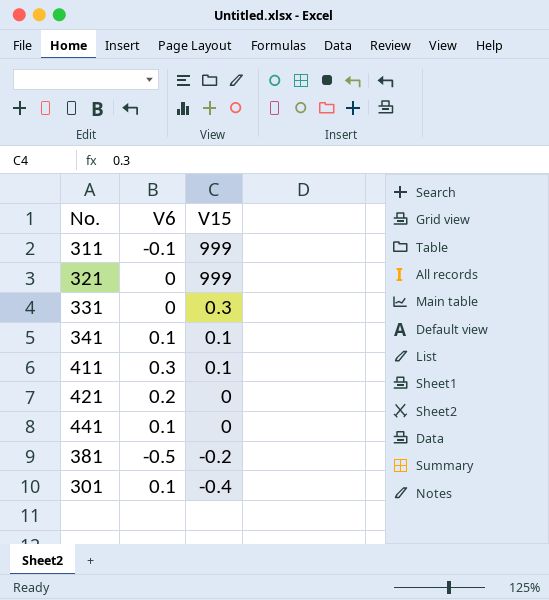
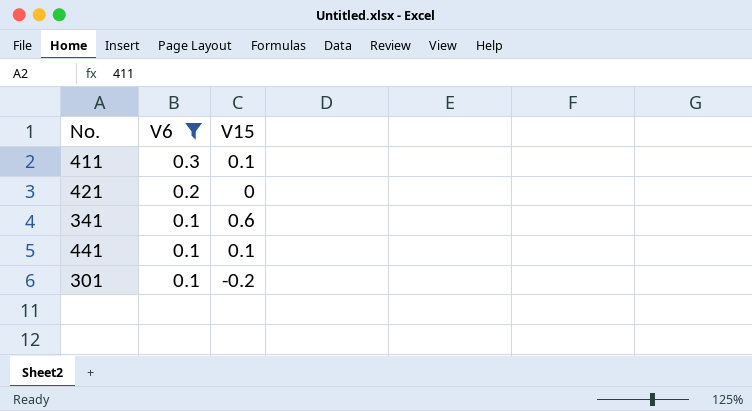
filter: none -> V6 >= 0.1
row order: V15 descending -> V6 descending
341 | V15: 0.1 -> 0.6
441 | V15: 0 -> 0.1
301 | V15: -0.4 -> -0.2

